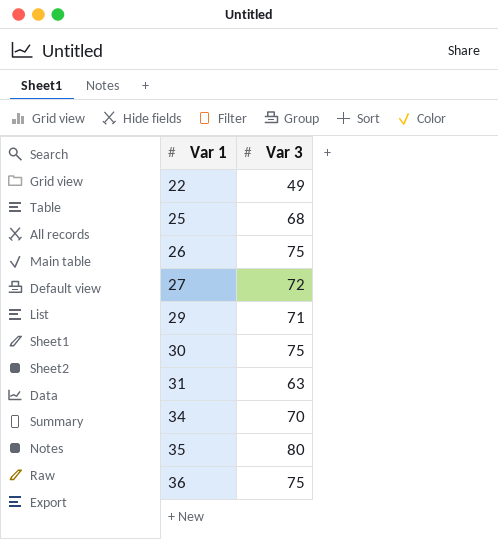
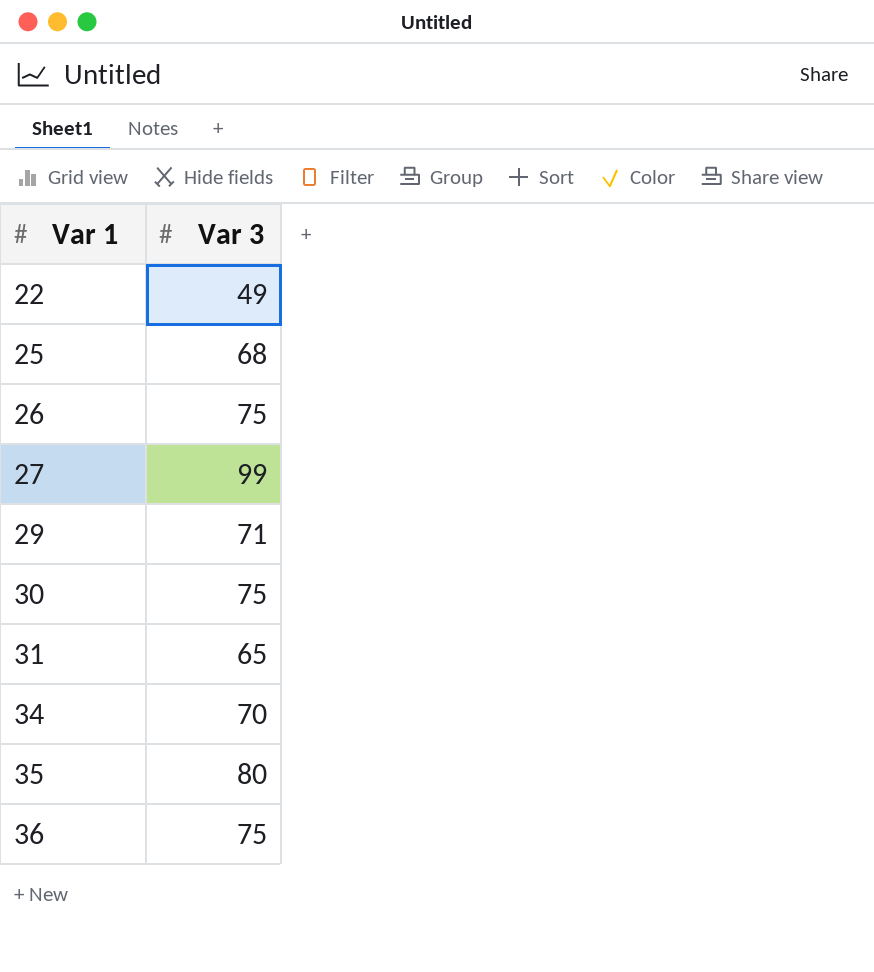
27 | Var 3: 72 -> 99
31 | Var 3: 63 -> 65

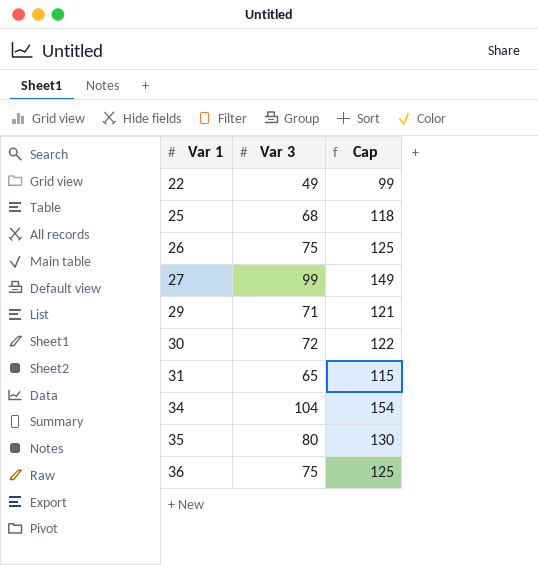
column Cap | formula: none -> [Var 3] + 50
30 | Var 3: 75 -> 72
34 | Var 3: 70 -> 104

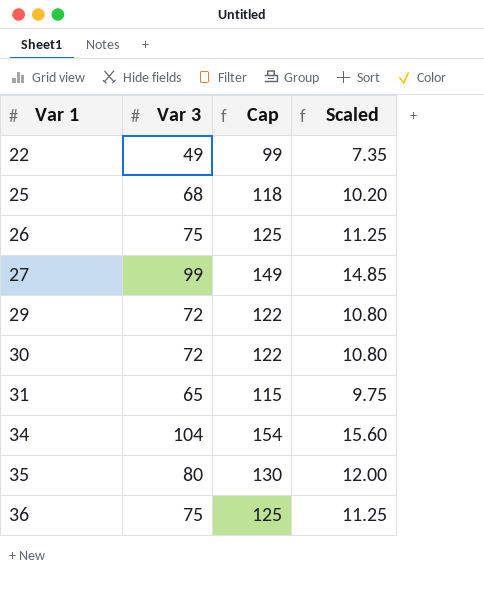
column Scaled | formula: none -> [Var 3] * 0.15
29 | Var 3: 71 -> 72
29 | Cap: 121 -> 122

